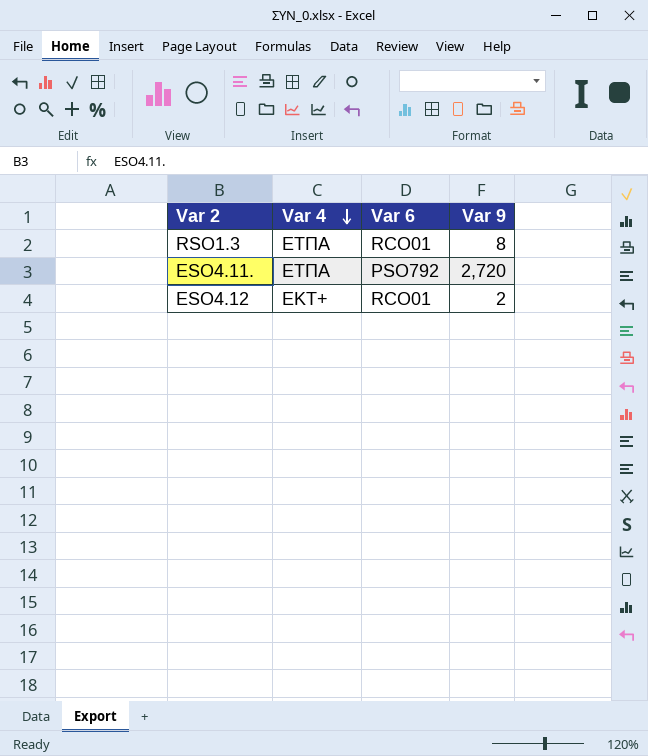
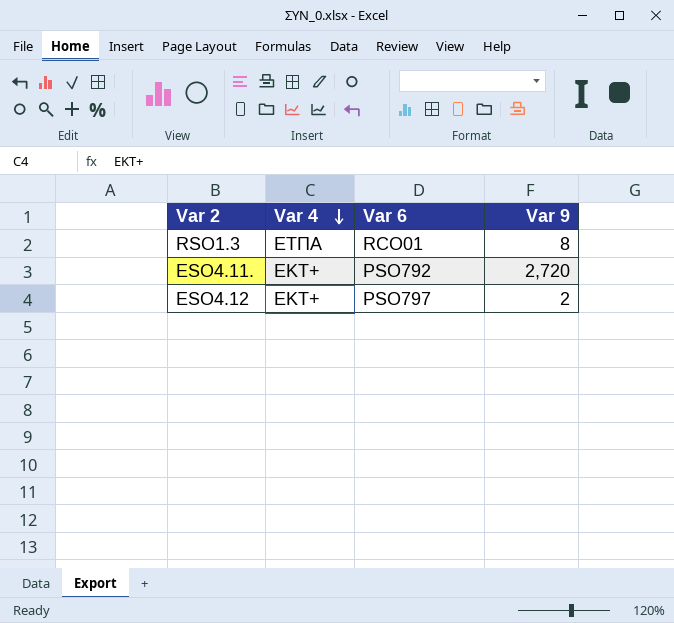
ESO4.11. | Var 4: ΕΤΠΑ -> ΕΚΤ+
ESO4.12 | Var 6: RCO01 -> PSO797

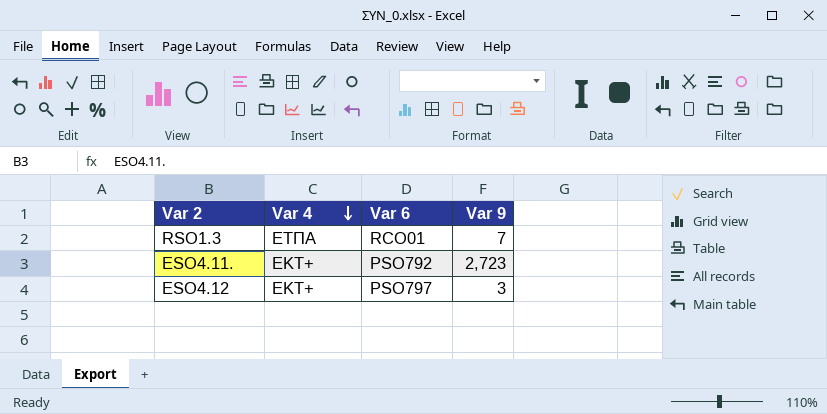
RSO1.3 | Var 9: 8 -> 7
ESO4.11. | Var 9: 2,720 -> 2,723
ESO4.12 | Var 9: 2 -> 3

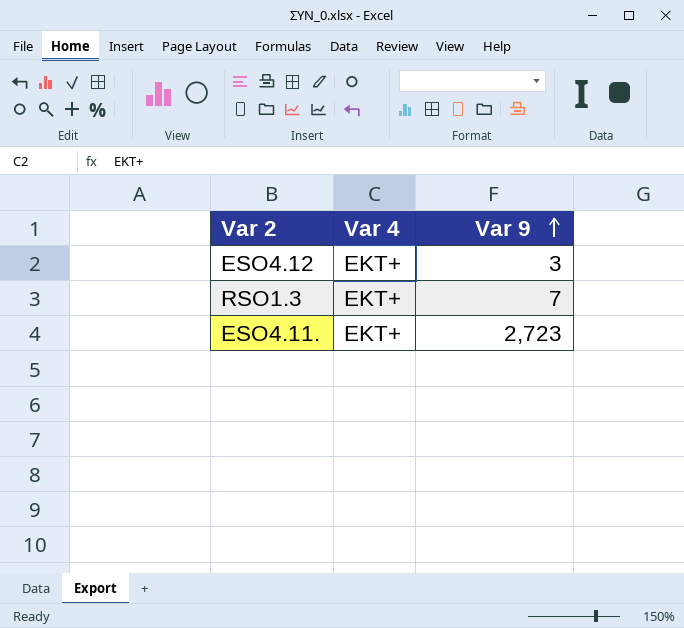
row order: Var 4 descending -> Var 9 ascending
column Var 6 | position: 3 -> none
RSO1.3 | Var 4: ΕΤΠΑ -> ΕΚΤ+

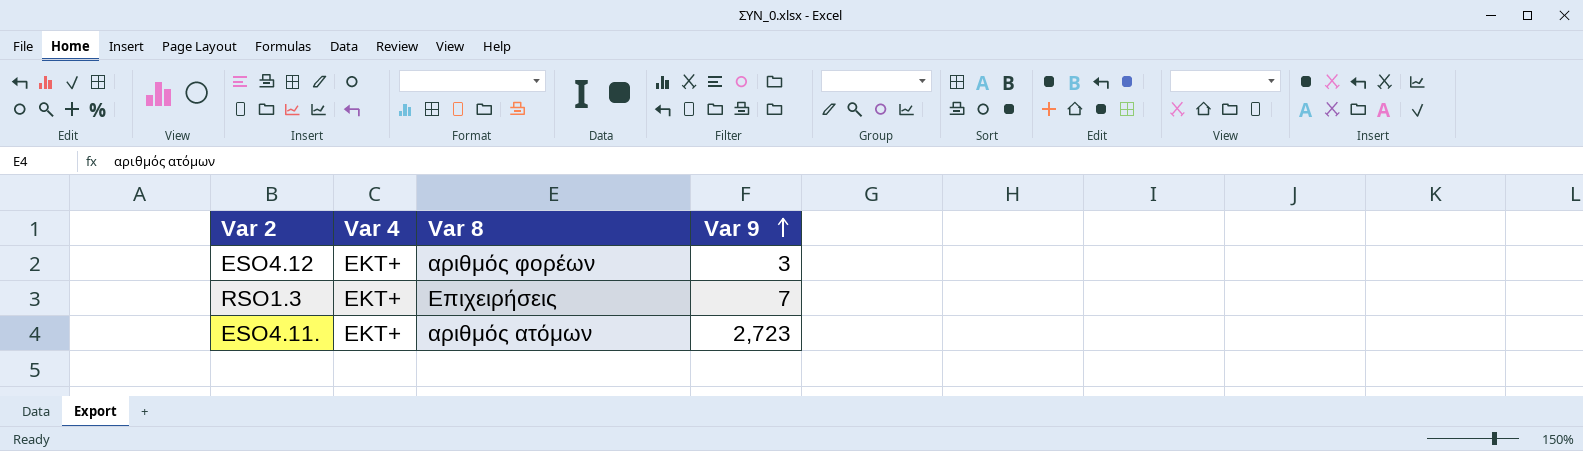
column Var 8 | position: none -> 3

